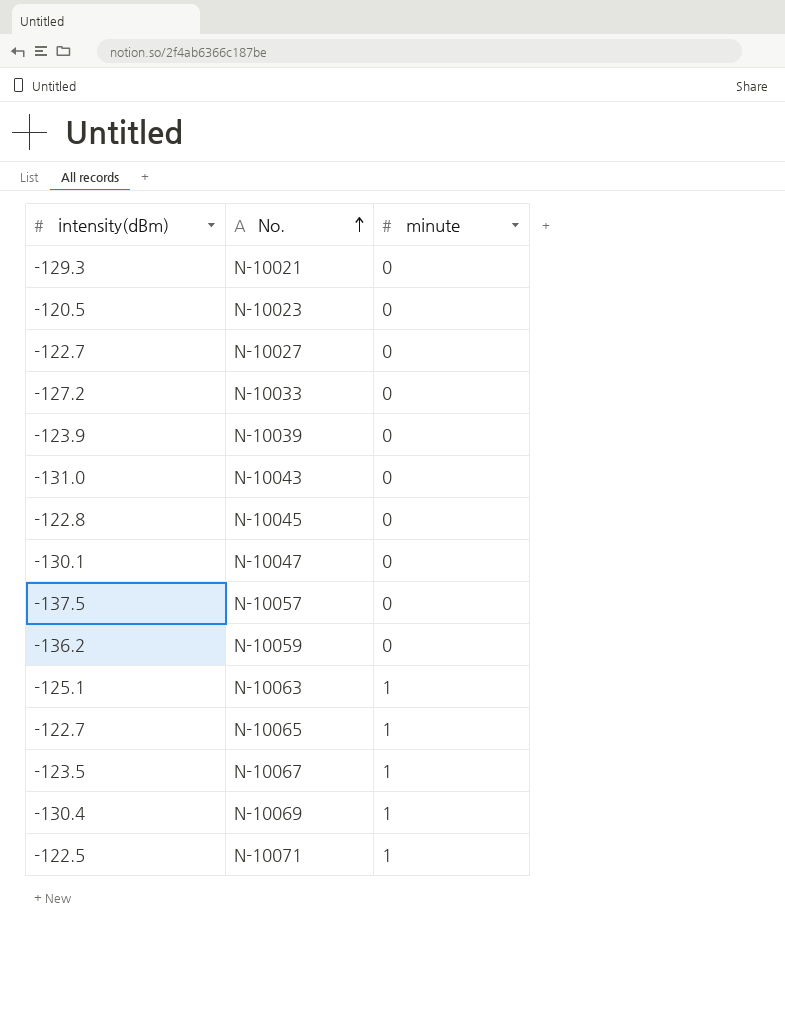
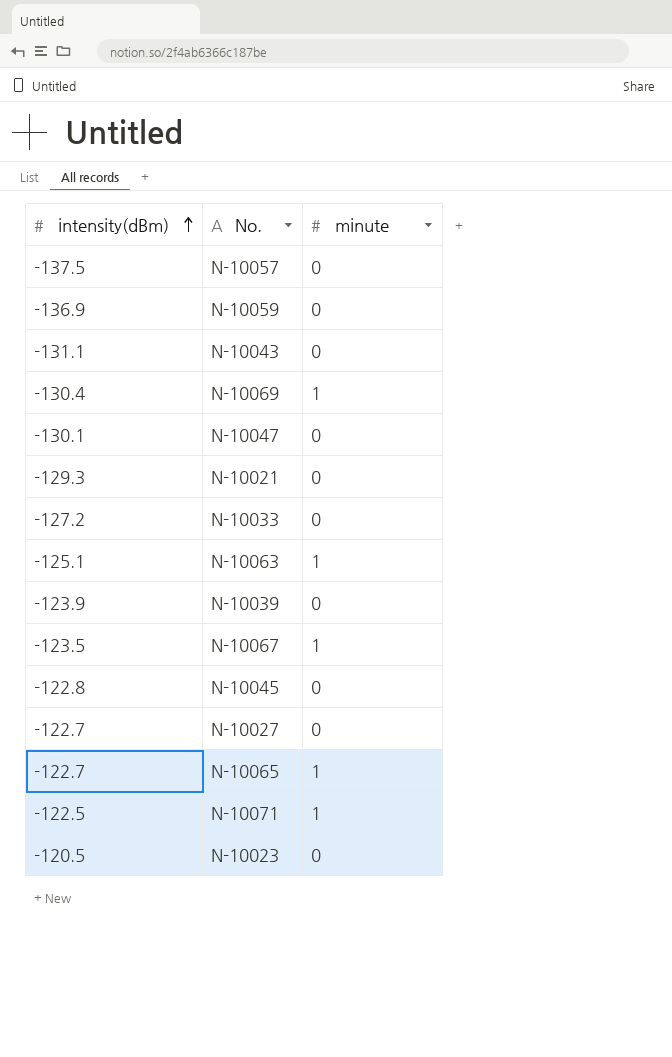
row order: No. ascending -> intensity(dBm) ascending
N-10059 | intensity(dBm): -136.2 -> -136.9
N-10043 | intensity(dBm): -131.0 -> -131.1

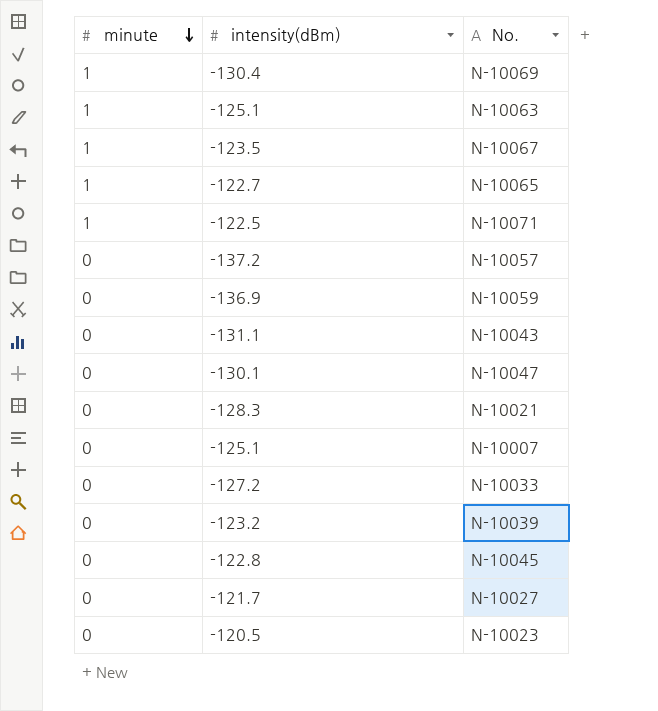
row order: intensity(dBm) ascending -> minute descending
column minute | position: 3 -> 1
N-10057 | intensity(dBm): -137.5 -> -137.2
N-10021 | intensity(dBm): -129.3 -> -128.3
row N-10007: none -> 0 | -125.1
N-10039 | intensity(dBm): -123.9 -> -123.2
N-10027 | intensity(dBm): -122.7 -> -121.7

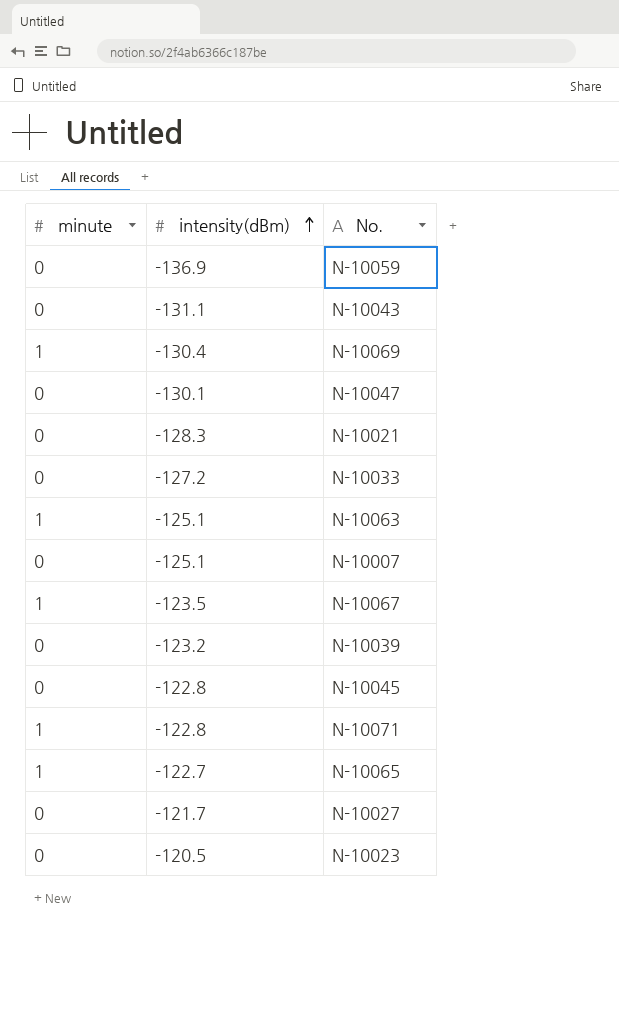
row order: minute descending -> intensity(dBm) ascending
row N-10057: 0 | -137.2 -> none
N-10071 | intensity(dBm): -122.5 -> -122.8

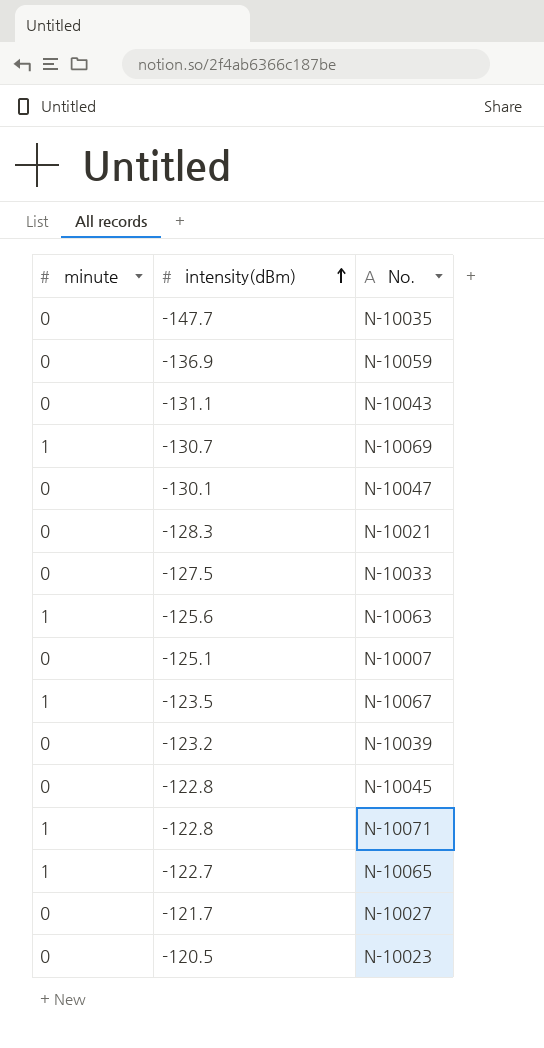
row N-10035: none -> 0 | -147.7
N-10069 | intensity(dBm): -130.4 -> -130.7
N-10033 | intensity(dBm): -127.2 -> -127.5
N-10063 | intensity(dBm): -125.1 -> -125.6

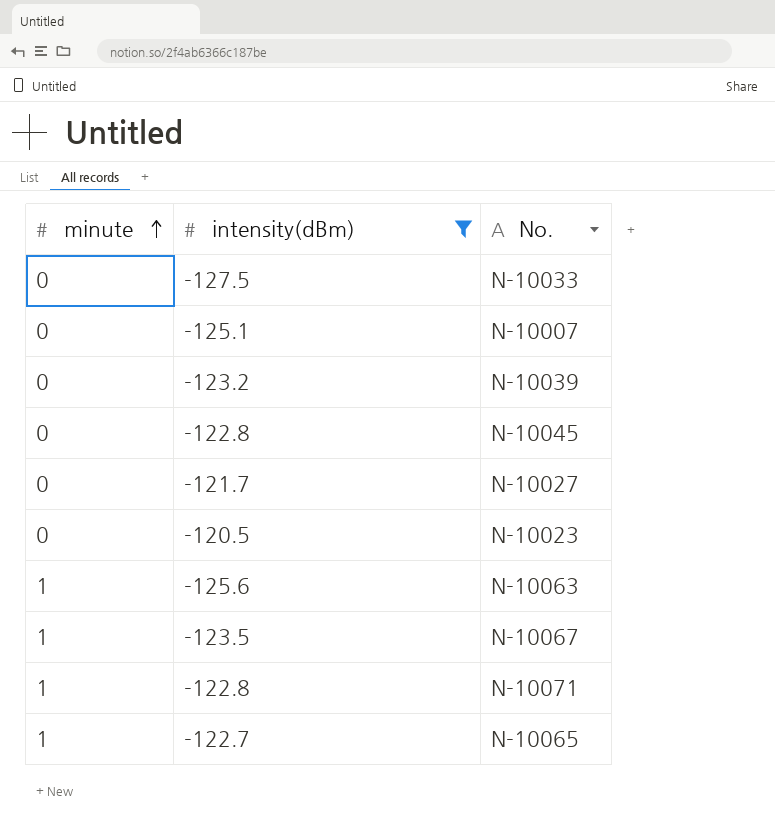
filter: none -> intensity(dBm) >= -127.5
row order: intensity(dBm) ascending -> minute ascending

